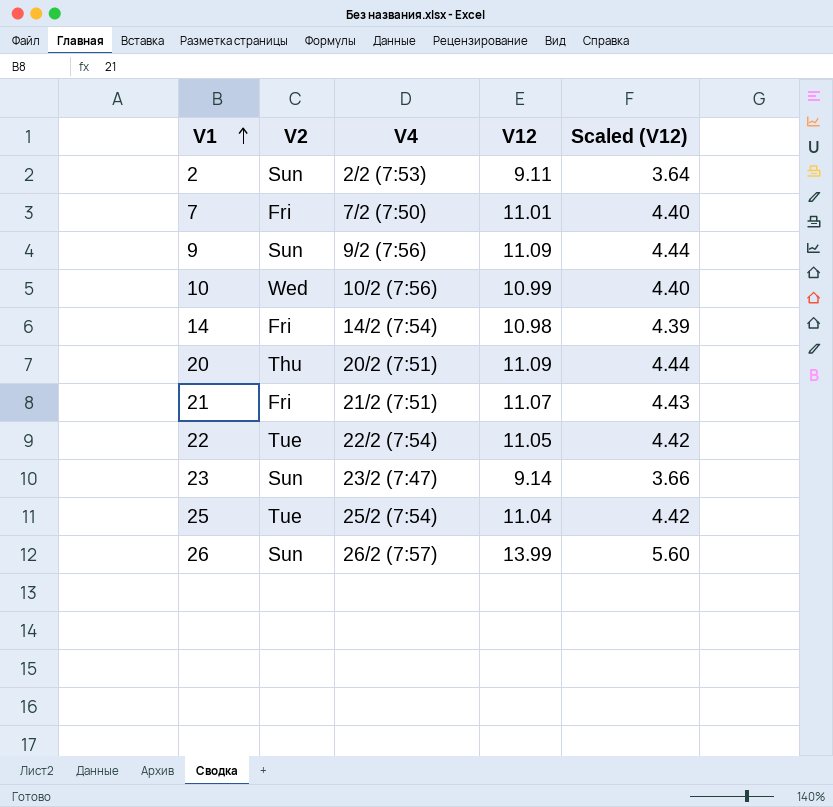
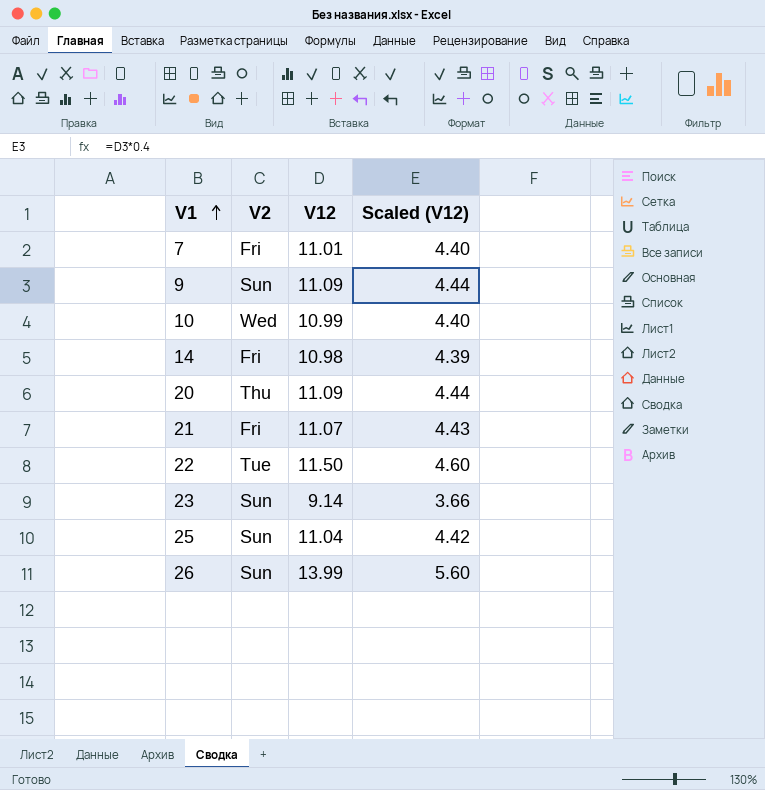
column V4 | position: 3 -> none
row 2: Sun | 2/2 (7:53) | 9.11 | 3.64 -> none
22 | V12: 11.05 -> 11.50
22 | Scaled (V12): 4.42 -> 4.60
25 | V2: Tue -> Sun

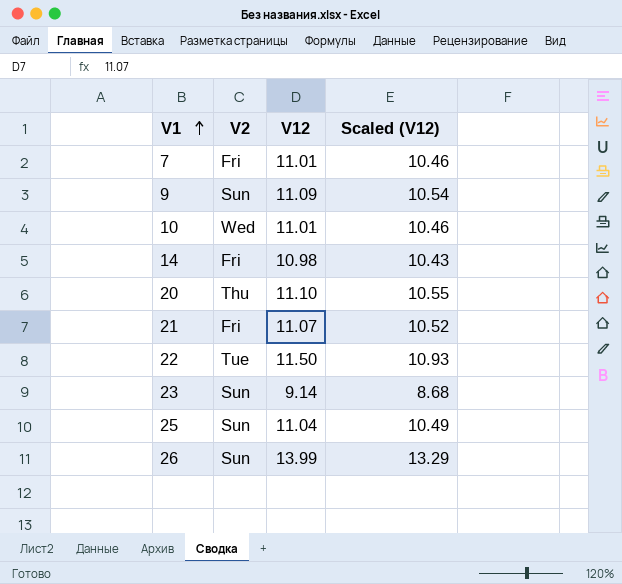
column Scaled (V12) | formula: [V12] * 0.4 -> [V12] * 0.95
10 | V12: 10.99 -> 11.01
20 | V12: 11.09 -> 11.10

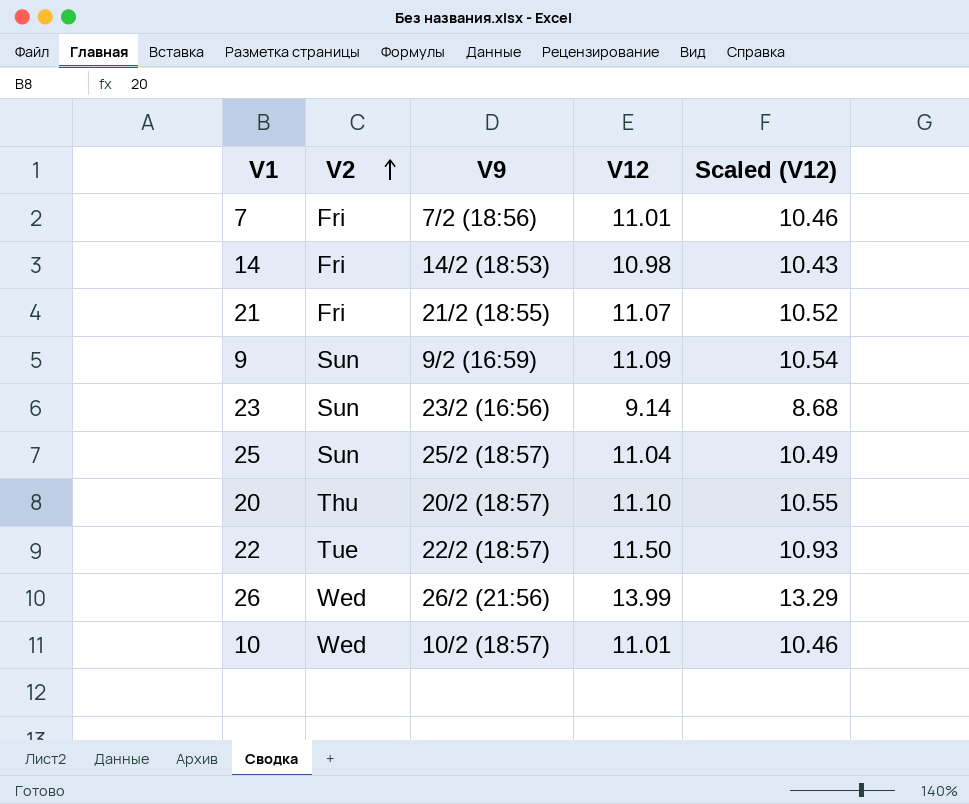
row order: V1 ascending -> V2 ascending
column V9 | position: none -> 3
26 | V2: Sun -> Wed

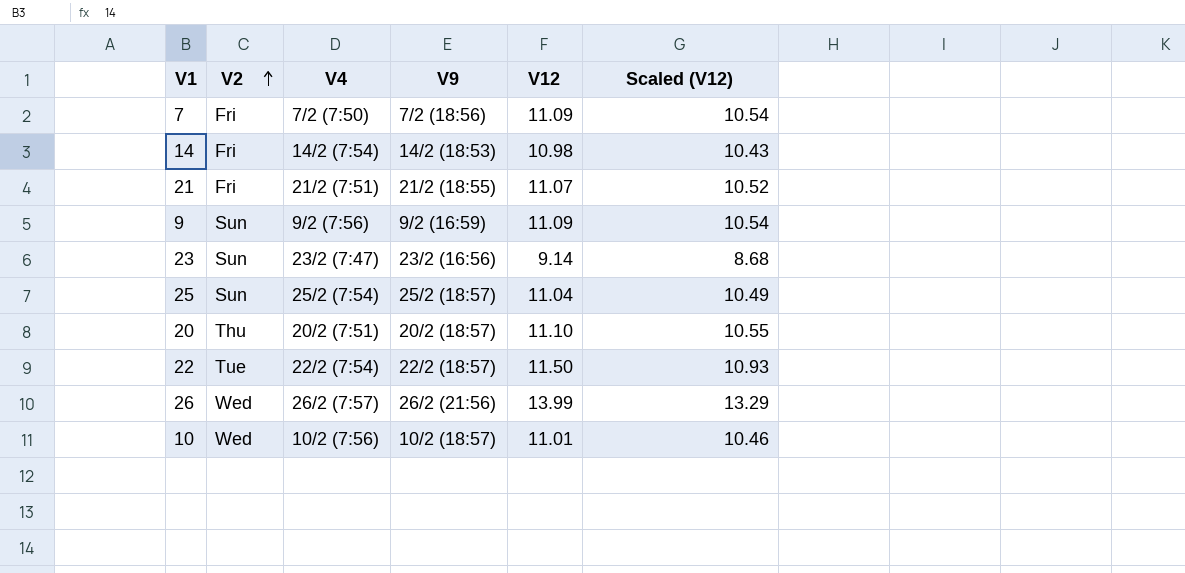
column V4 | position: none -> 3
7 | V12: 11.01 -> 11.09
7 | Scaled (V12): 10.46 -> 10.54

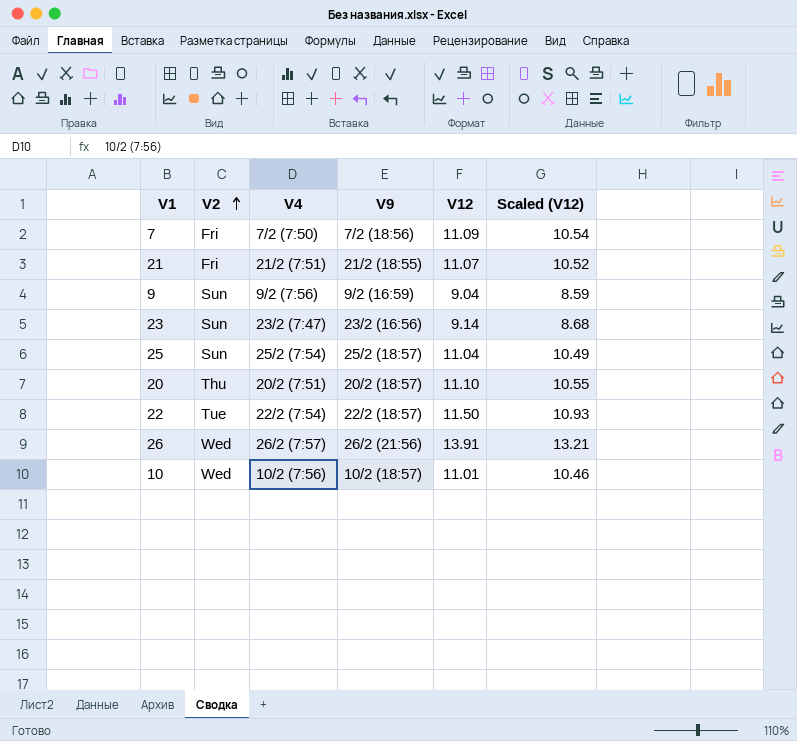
row 14: Fri | 14/2 (7:54) | 14/2 (18:53) | 10.98 | 10.43 -> none
9 | V12: 11.09 -> 9.04
9 | Scaled (V12): 10.54 -> 8.59
26 | V12: 13.99 -> 13.91
26 | Scaled (V12): 13.29 -> 13.21

